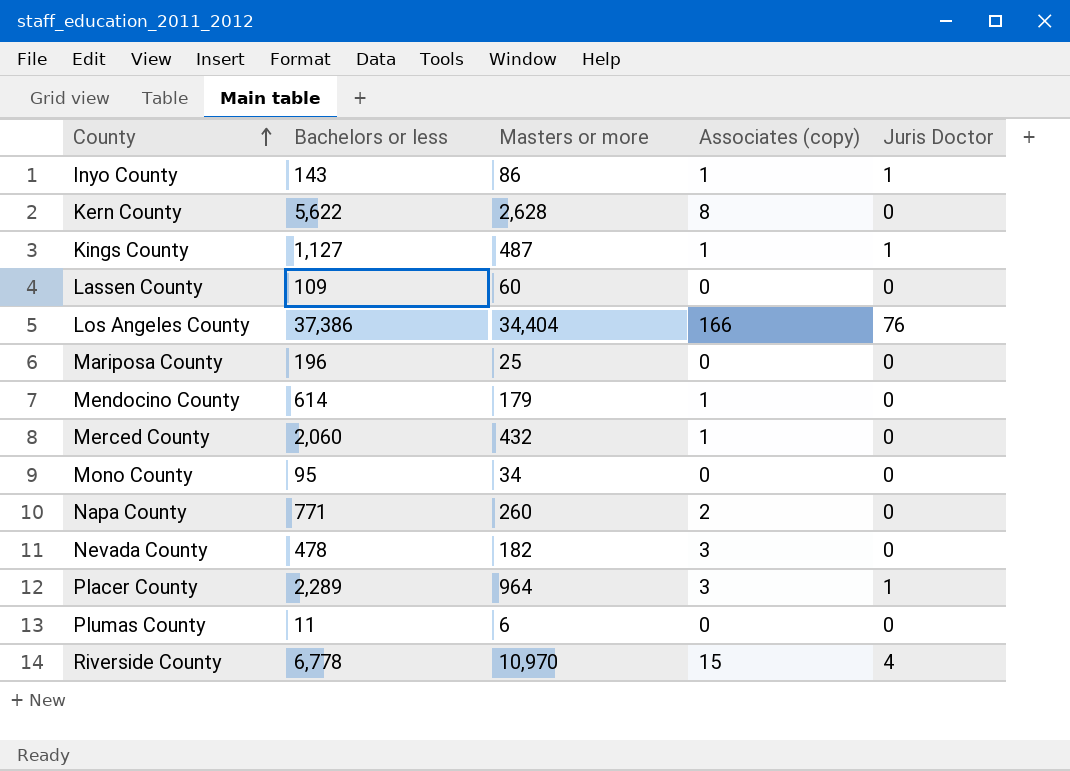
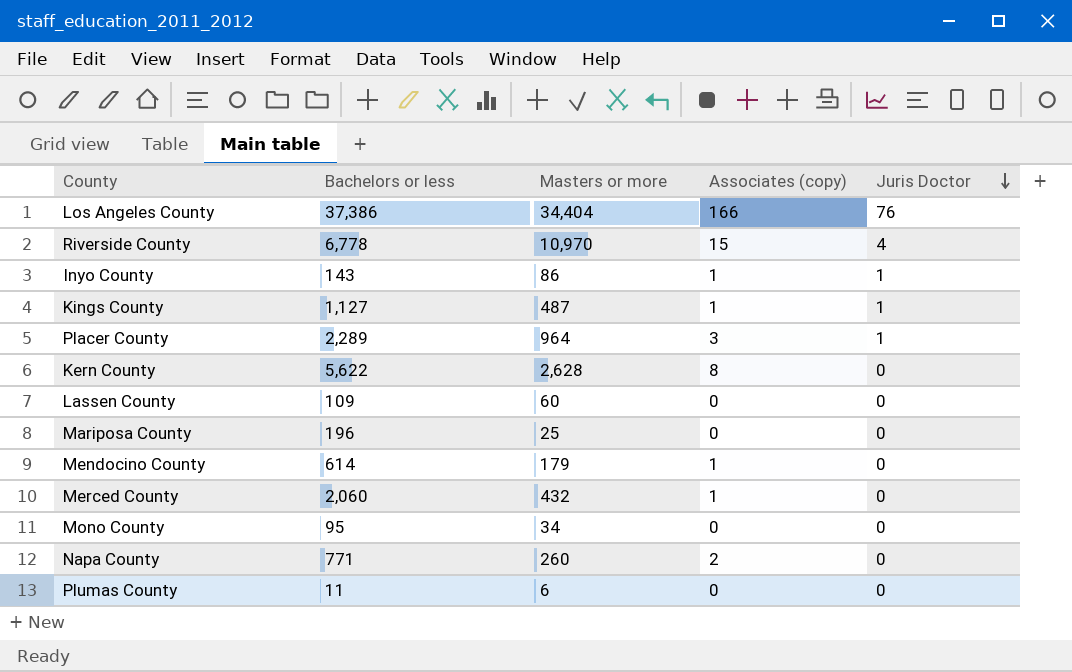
row order: County ascending -> Juris Doctor descending
row Nevada County: 478 | 182 | 3 | 0 -> none

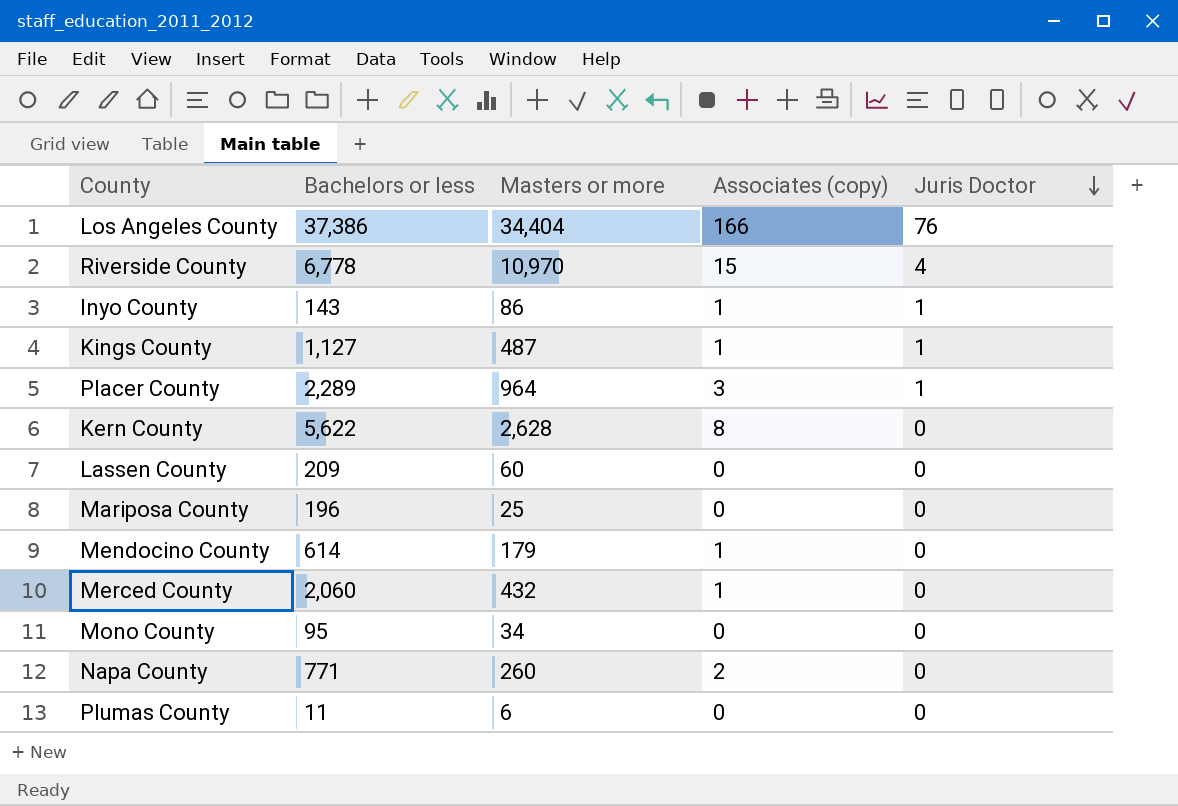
Lassen County | Bachelors or less: 109 -> 209

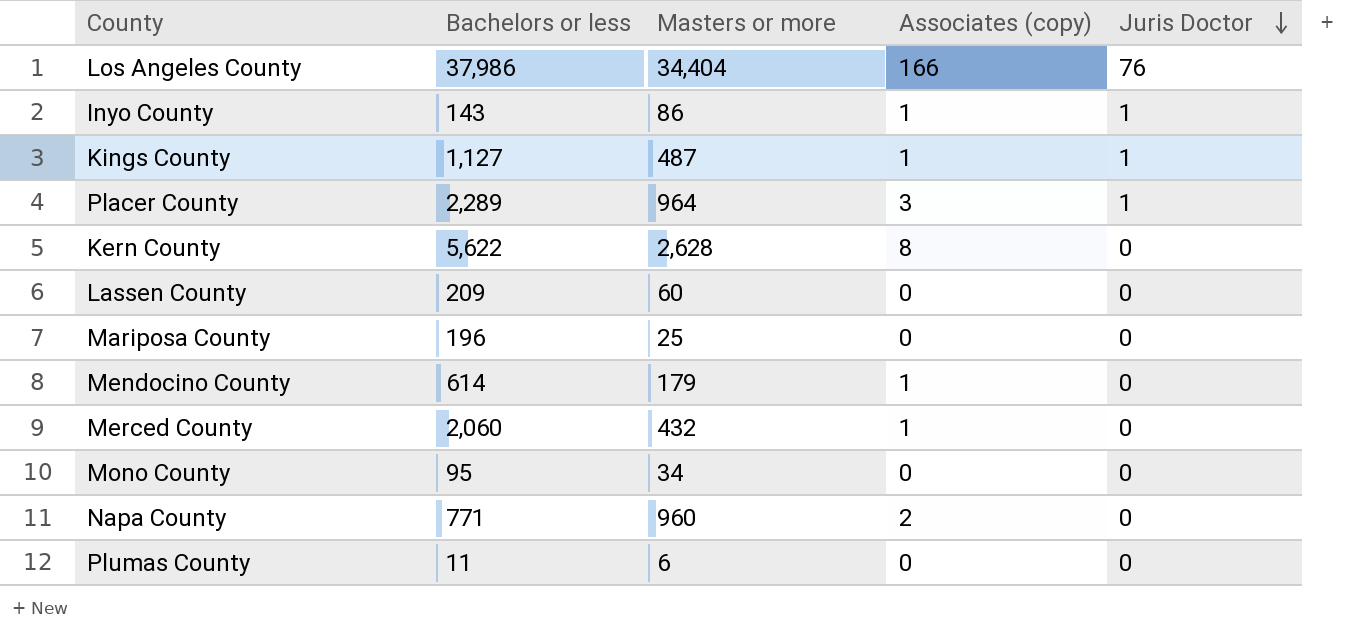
row Riverside County: 6,778 | 10,970 | 15 | 4 -> none
Los Angeles County | Bachelors or less: 37,386 -> 37,986
Napa County | Masters or more: 260 -> 960

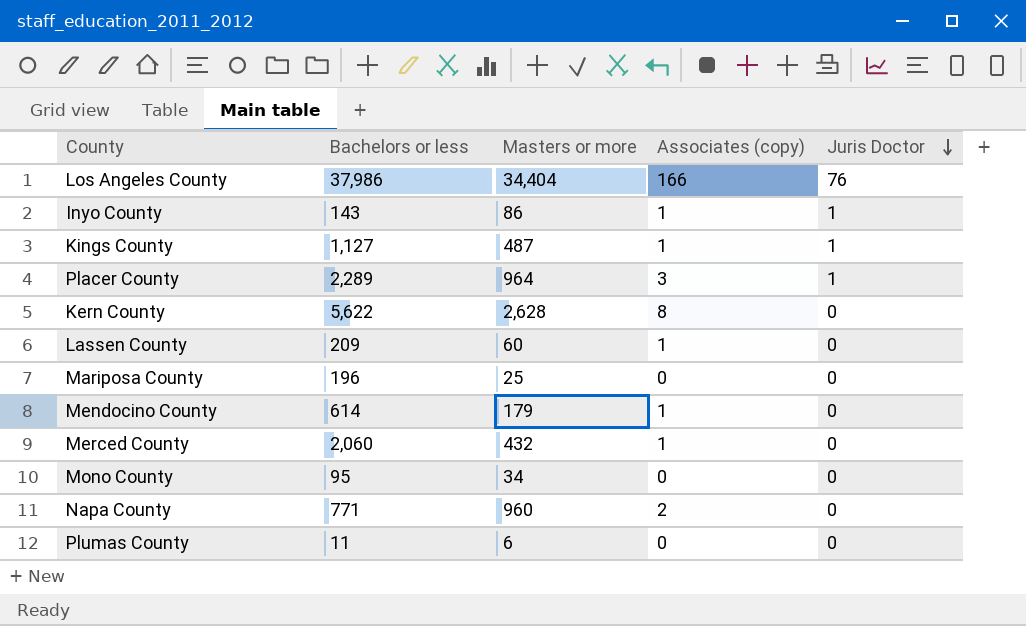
Lassen County | Associates (copy): 0 -> 1

